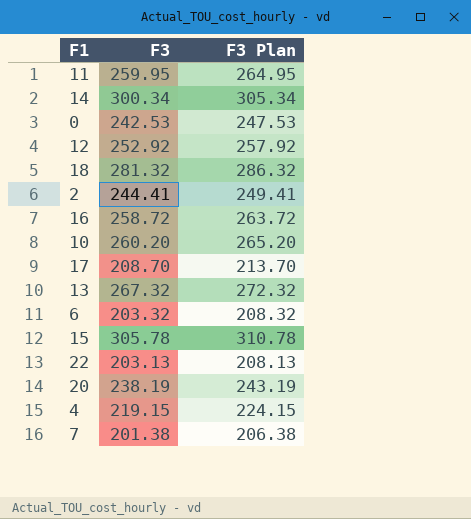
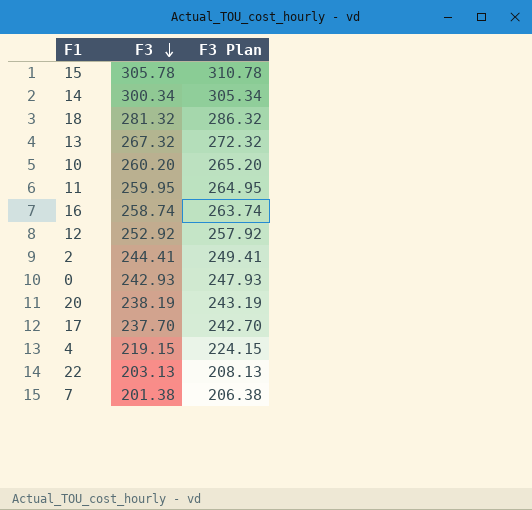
row order: none -> F3 descending
row 6: 203.32 | 208.32 -> none
16 | F3: 258.72 -> 258.74
16 | F3 Plan: 263.72 -> 263.74
0 | F3: 242.53 -> 242.93
0 | F3 Plan: 247.53 -> 247.93
17 | F3: 208.70 -> 237.70
17 | F3 Plan: 213.70 -> 242.70

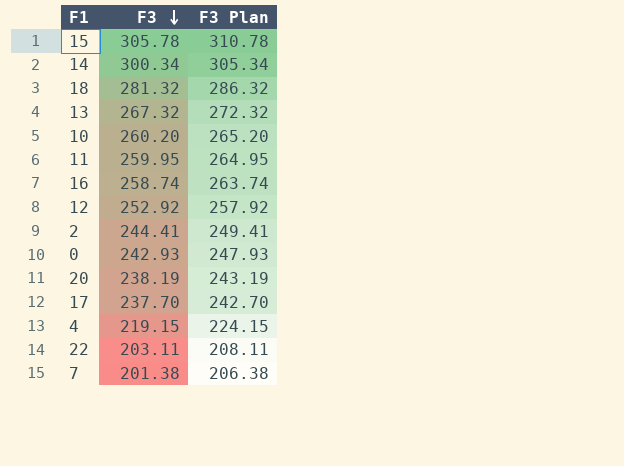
22 | F3: 203.13 -> 203.11
22 | F3 Plan: 208.13 -> 208.11

